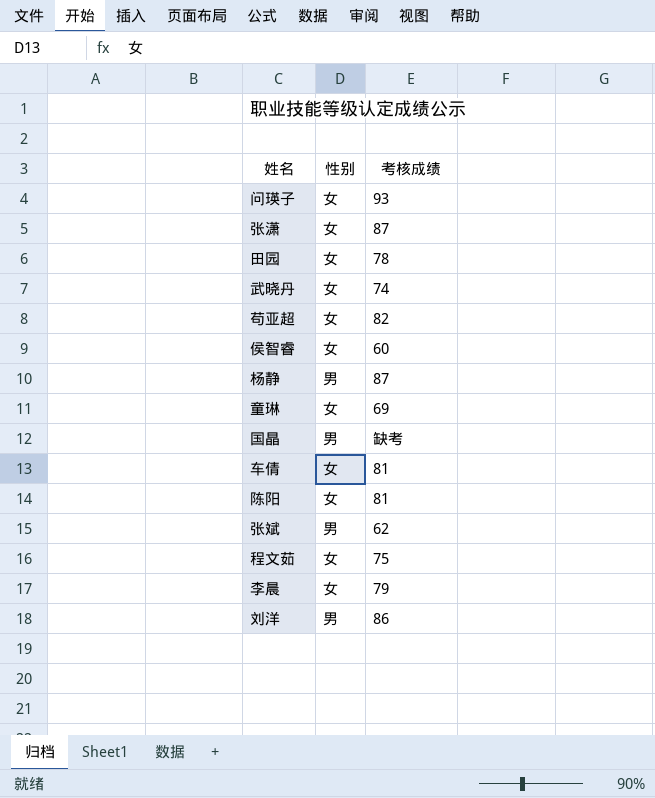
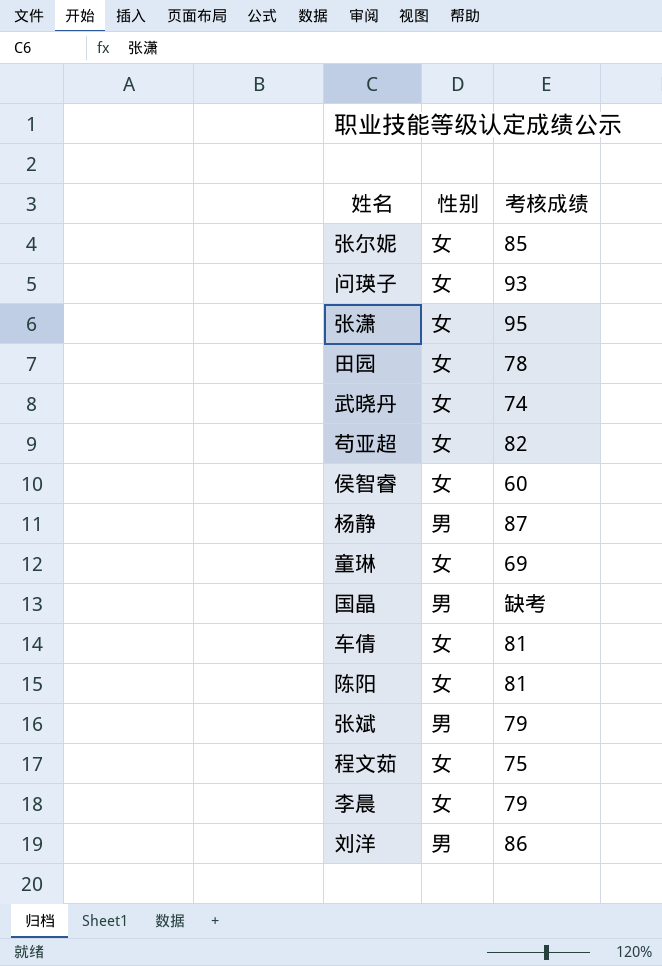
row 张尔妮: none -> 女 | 85
张潇 | 考核成绩: 87 -> 95
张斌 | 考核成绩: 62 -> 79

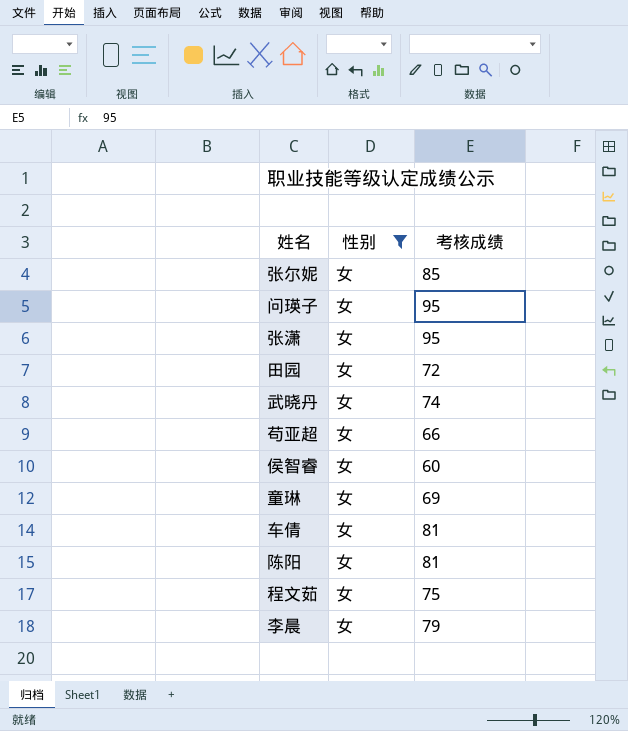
filter: none -> 性别 = 女
问瑛子 | 考核成绩: 93 -> 95
田园 | 考核成绩: 78 -> 72
苟亚超 | 考核成绩: 82 -> 66

